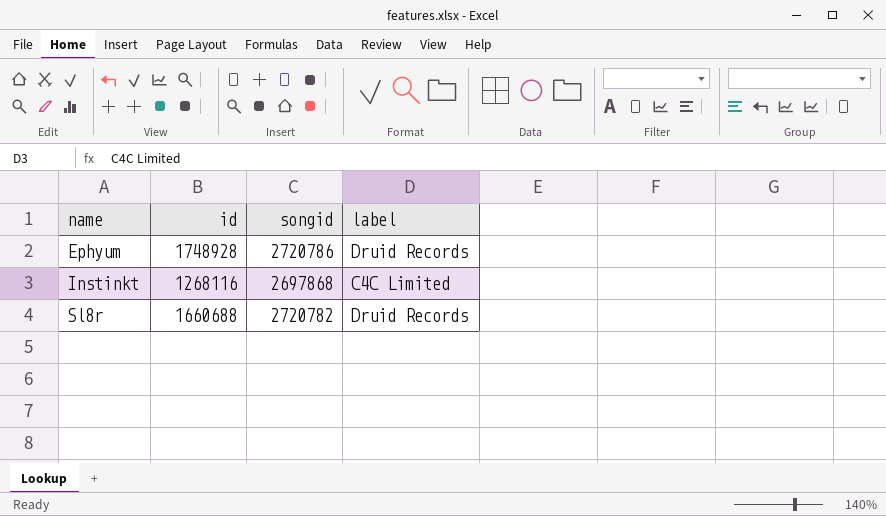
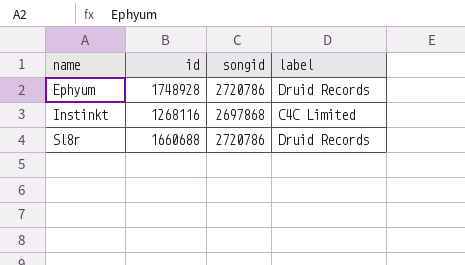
Sl8r | songid: 2720782 -> 2720786

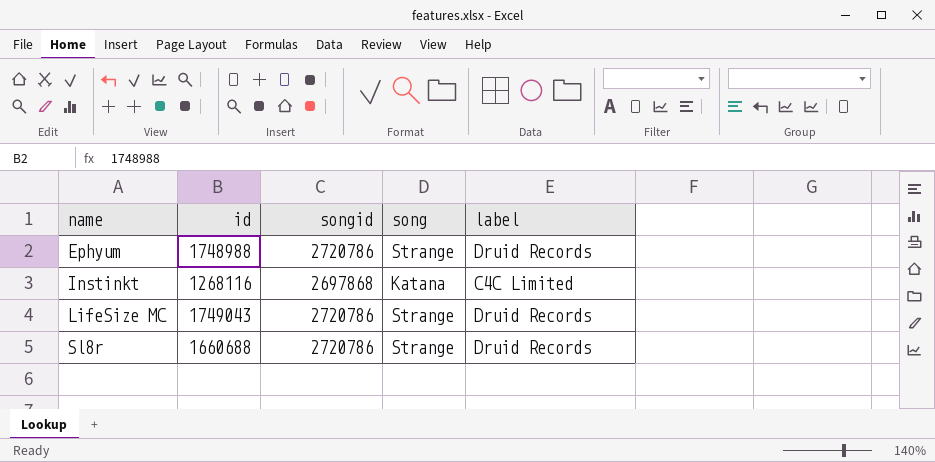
column song | position: none -> 4
Ephyum | id: 1748928 -> 1748988
row LifeSize MC: none -> 1749043 | 2720786 | Strange | Druid Records

